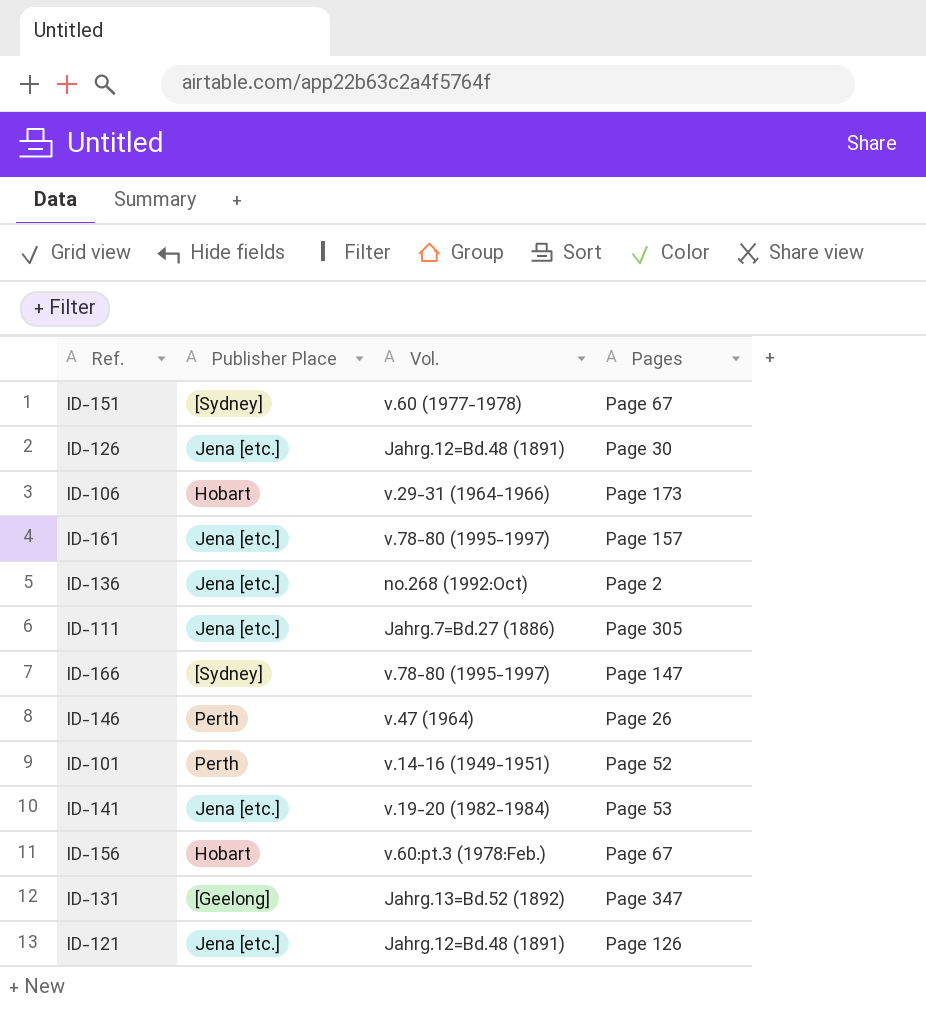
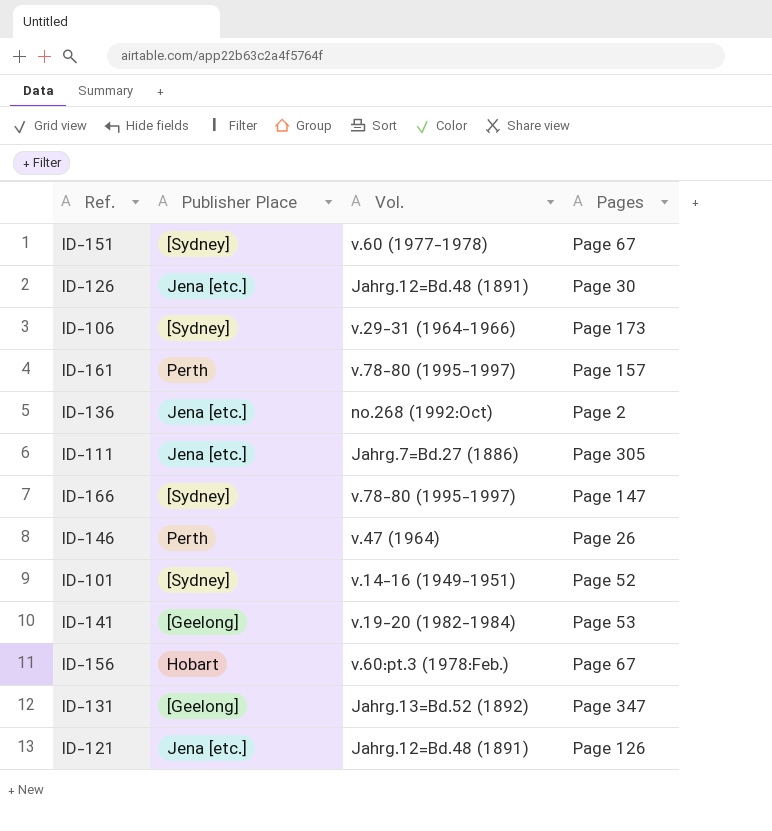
ID-106 | Publisher Place: Hobart -> [Sydney]
ID-161 | Publisher Place: Jena [etc.] -> Perth
ID-101 | Publisher Place: Perth -> [Sydney]
ID-141 | Publisher Place: Jena [etc.] -> [Geelong]

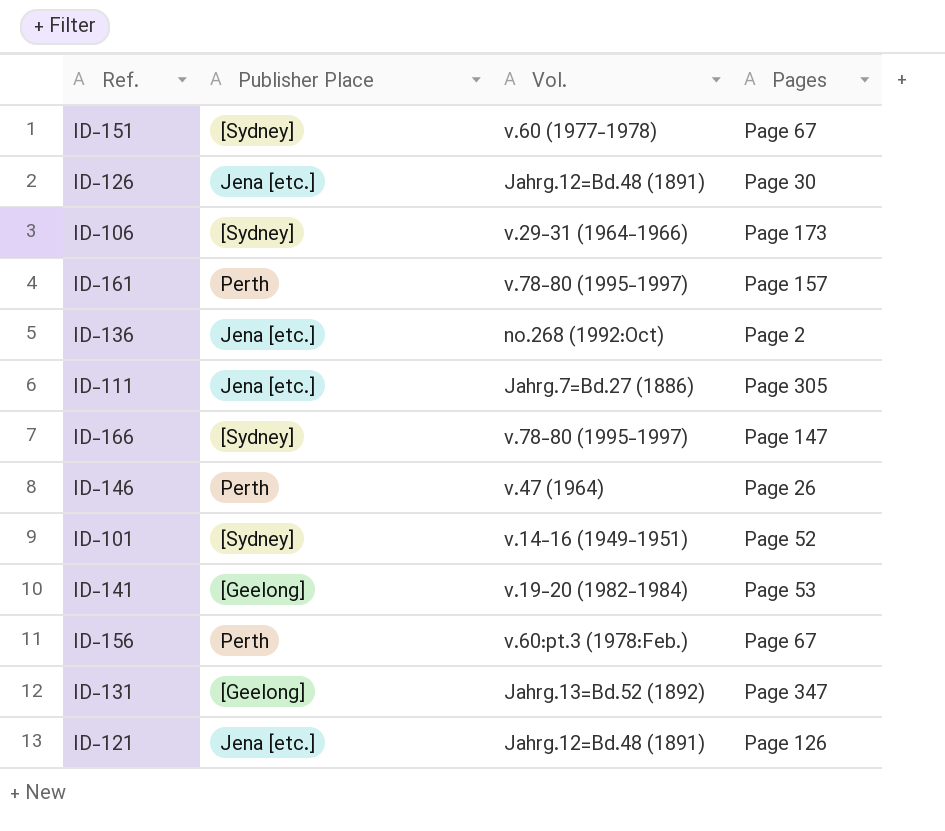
ID-156 | Publisher Place: Hobart -> Perth

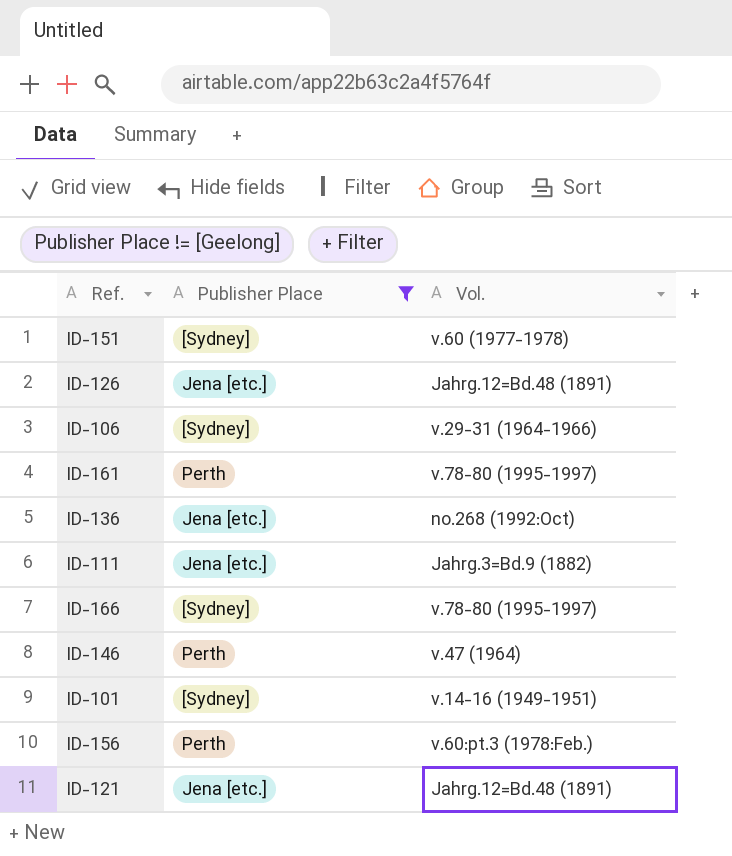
filter: none -> Publisher Place != [Geelong]
column Pages | position: 4 -> none
ID-111 | Vol.: Jahrg.7=Bd.27 (1886) -> Jahrg.3=Bd.9 (1882)

